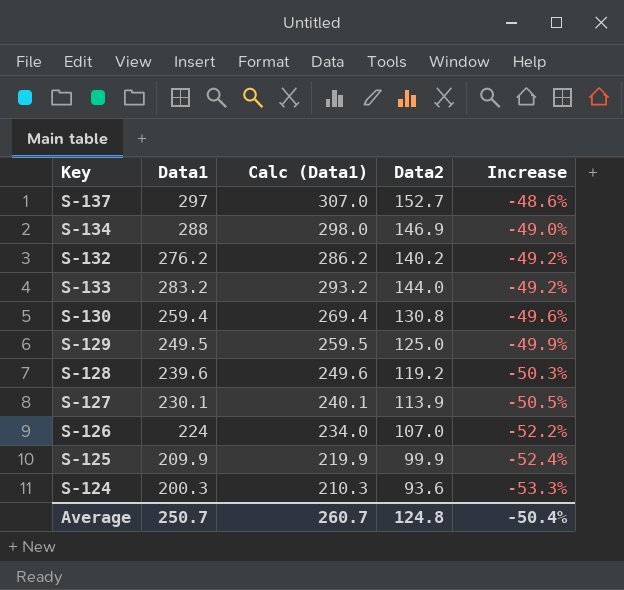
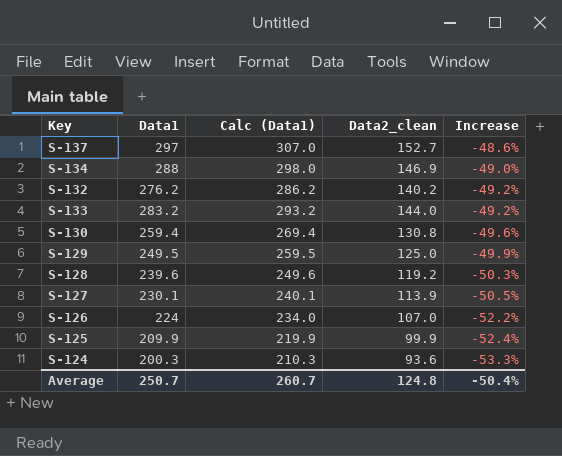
column name: Data2 -> Data2_clean

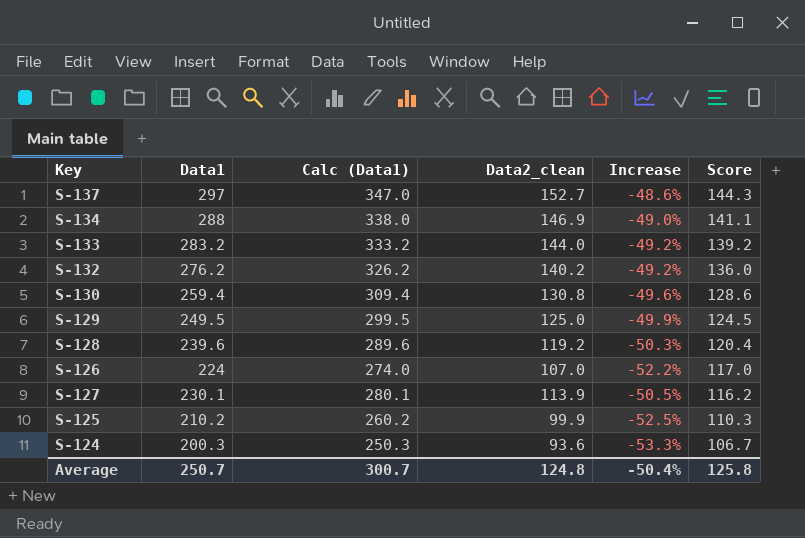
row order: Increase descending -> Score descending
column Calc (Data1) | formula: [Data1] + 10 -> [Data1] + 50
column Score | formula: none -> [Data1] - [Data2_clean]
S-125 | Data1: 209.9 -> 210.2
S-125 | Increase: -52.4% -> -52.5%
Average | Calc (Data1): 260.7 -> 300.7

